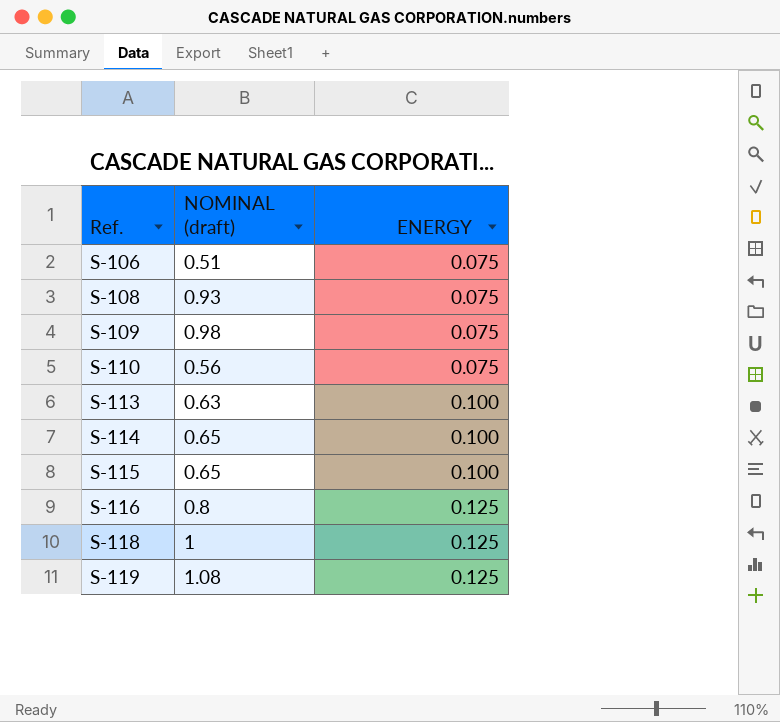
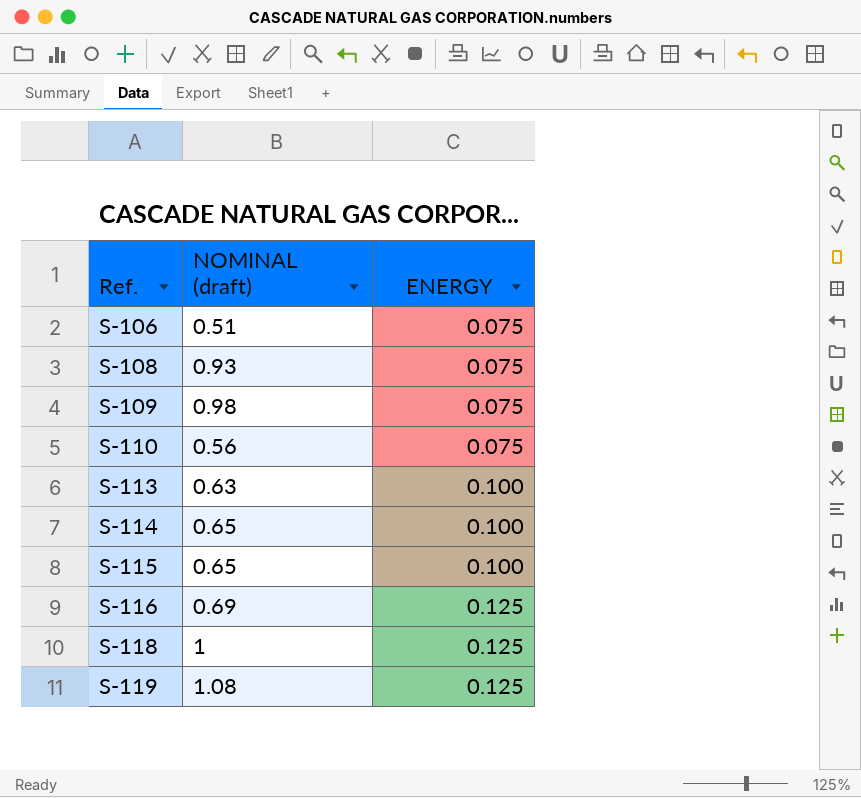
S-116 | NOMINAL (draft): 0.8 -> 0.69

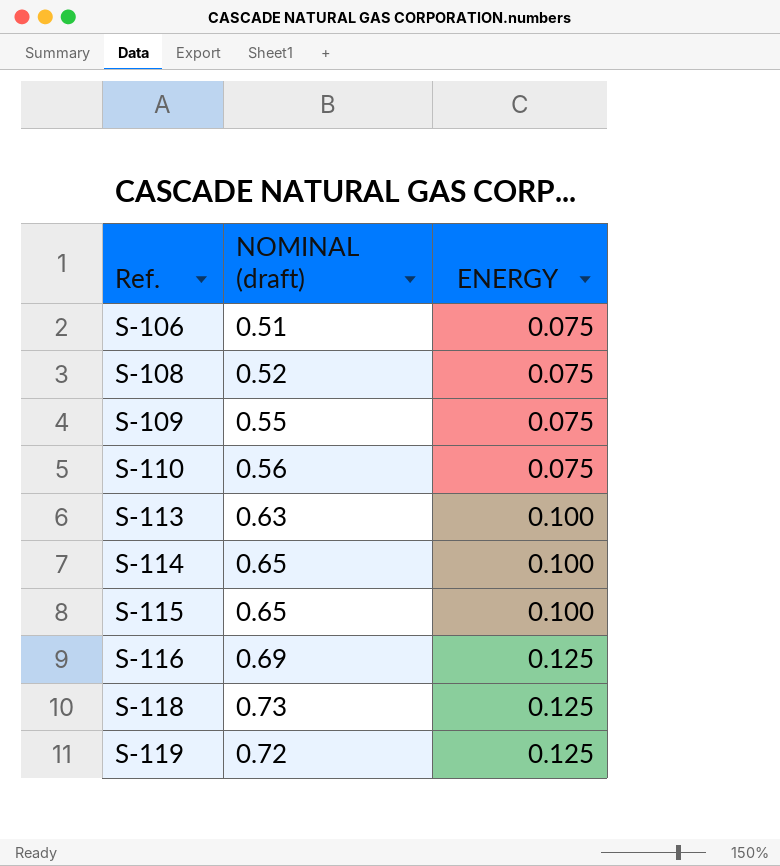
S-108 | NOMINAL (draft): 0.93 -> 0.52
S-109 | NOMINAL (draft): 0.98 -> 0.55
S-118 | NOMINAL (draft): 1 -> 0.73
S-119 | NOMINAL (draft): 1.08 -> 0.72

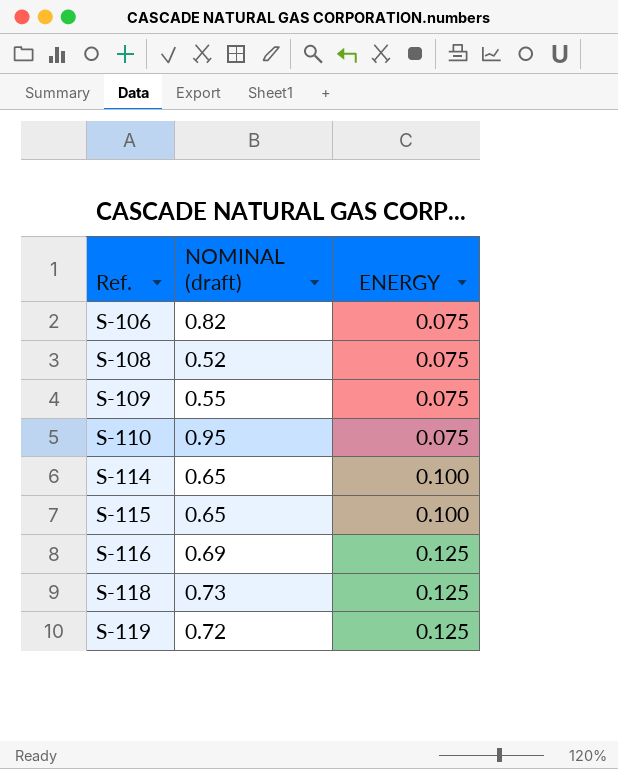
row S-113: 0.63 | 0.100 -> none
S-106 | NOMINAL (draft): 0.51 -> 0.82
S-110 | NOMINAL (draft): 0.56 -> 0.95

